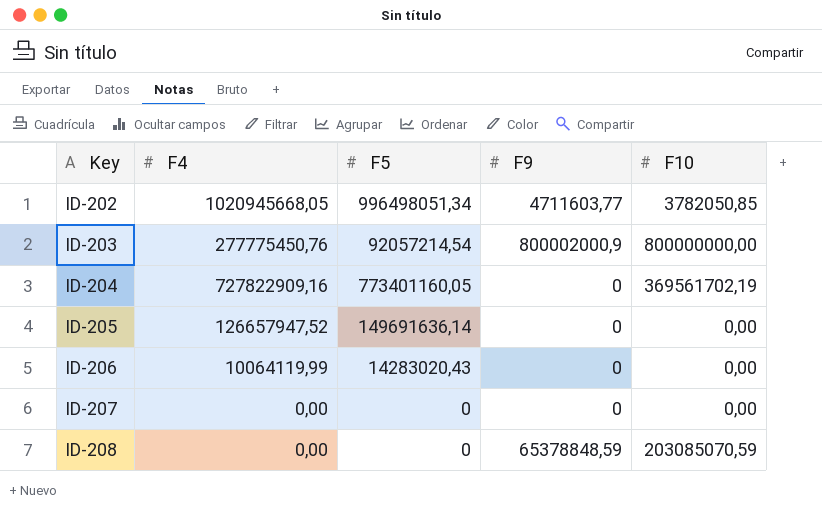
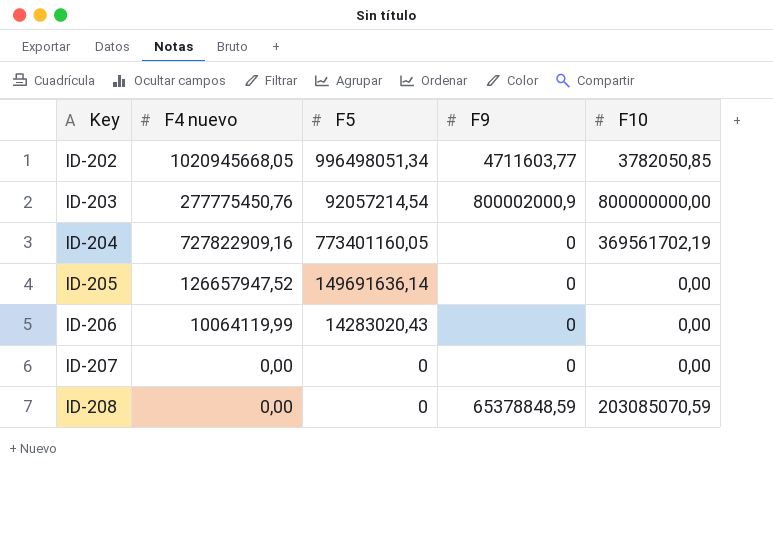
column name: F4 -> F4 nuevo

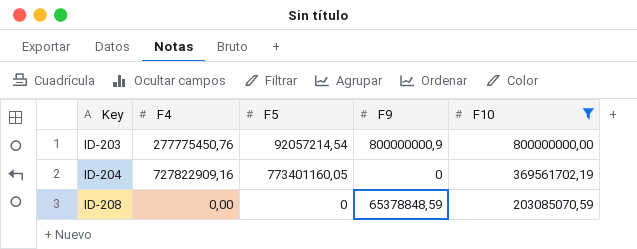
filter: none -> F10 >= 203085070,59
column name: F4 nuevo -> F4
ID-203 | F9: 800002000,9 -> 800000000,9

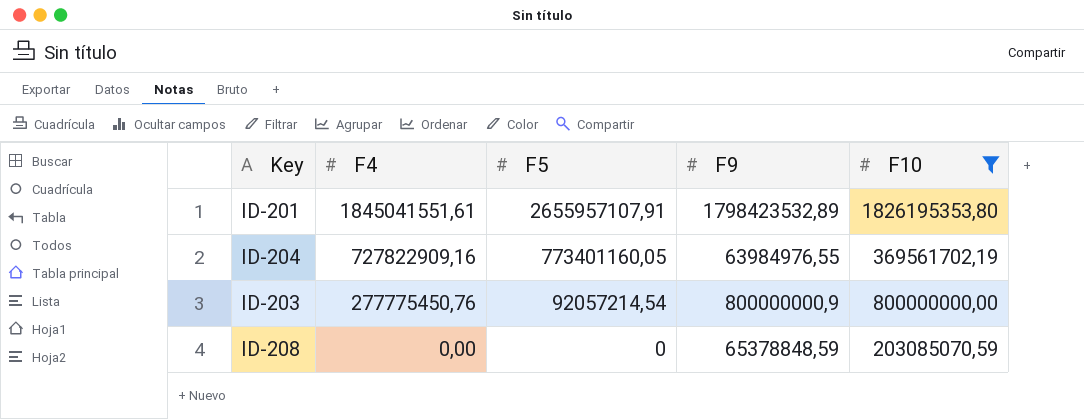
row order: Key ascending -> F4 descending
row ID-201: none -> 1845041551,61 | 2655957107,91 | 1798423532,89 | 1826195353,80
ID-204 | F9: 0 -> 63984976,55

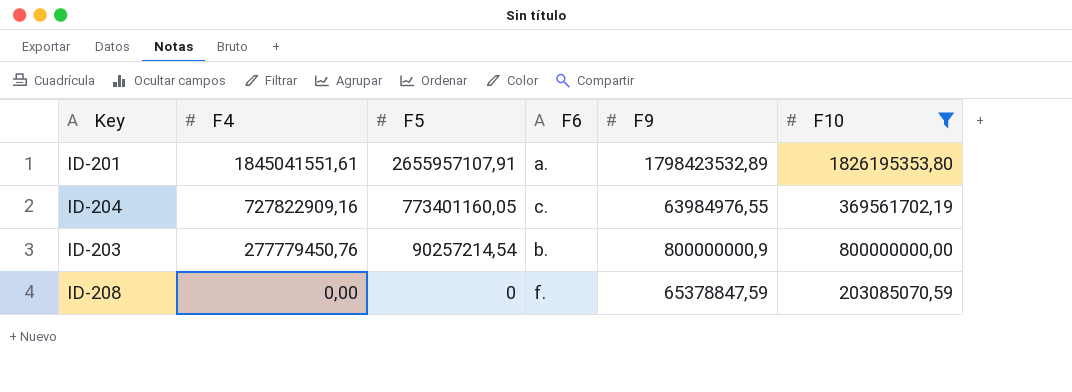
column F6 | position: none -> 4
ID-203 | F4: 277775450,76 -> 277779450,76
ID-203 | F5: 92057214,54 -> 90257214,54
ID-208 | F9: 65378848,59 -> 65378847,59

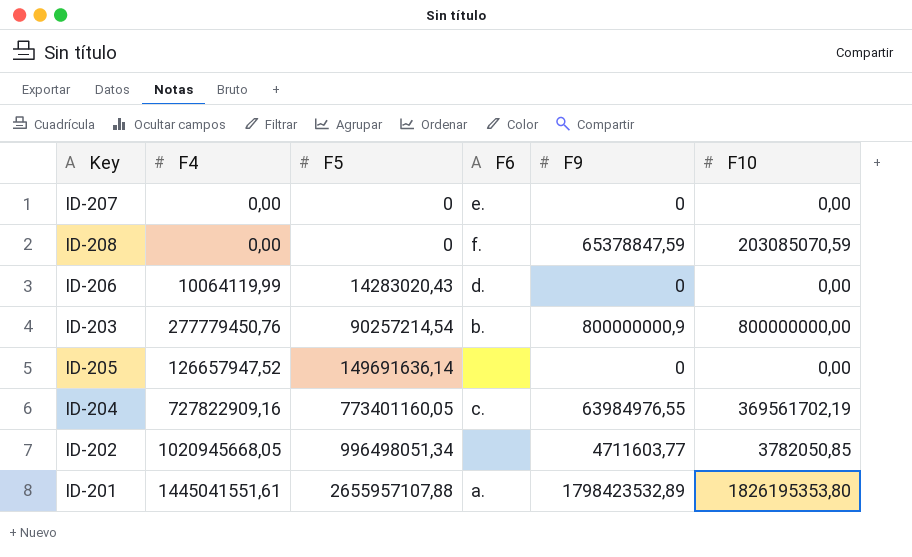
filter: F10 >= 203085070,59 -> none
row order: F4 descending -> F5 ascending
ID-201 | F4: 1845041551,61 -> 1445041551,61
ID-201 | F5: 2655957107,91 -> 2655957107,88

